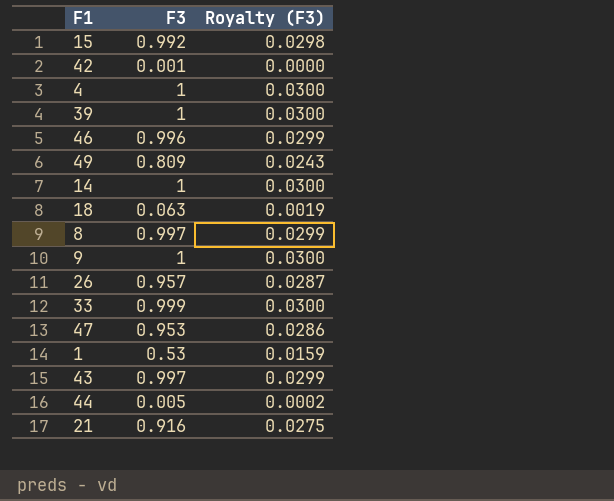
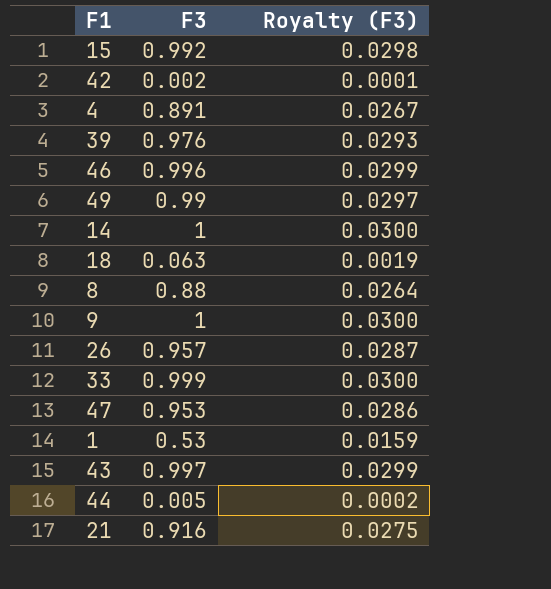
42 | F3: 0.001 -> 0.002
42 | Royalty (F3): 0.0000 -> 0.0001
4 | F3: 1 -> 0.891
4 | Royalty (F3): 0.0300 -> 0.0267
39 | F3: 1 -> 0.976
39 | Royalty (F3): 0.0300 -> 0.0293
49 | F3: 0.809 -> 0.99
49 | Royalty (F3): 0.0243 -> 0.0297
8 | F3: 0.997 -> 0.88
8 | Royalty (F3): 0.0299 -> 0.0264

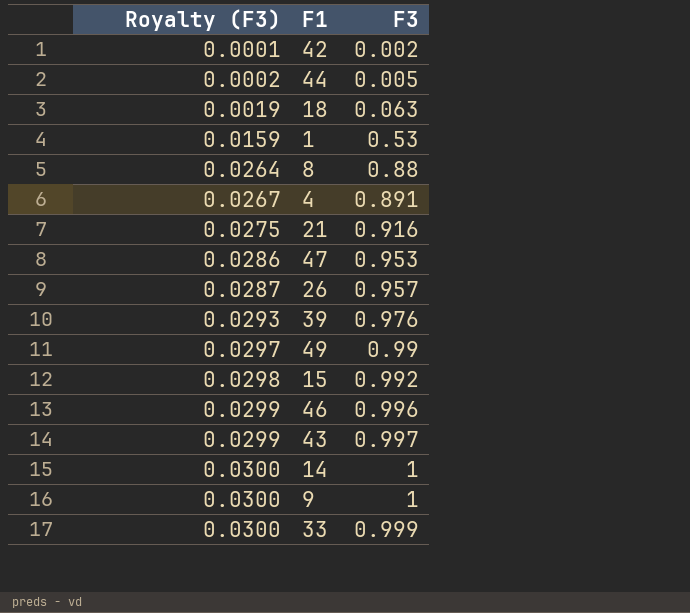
row order: none -> Royalty (F3) ascending
column Royalty (F3) | position: 3 -> 1

